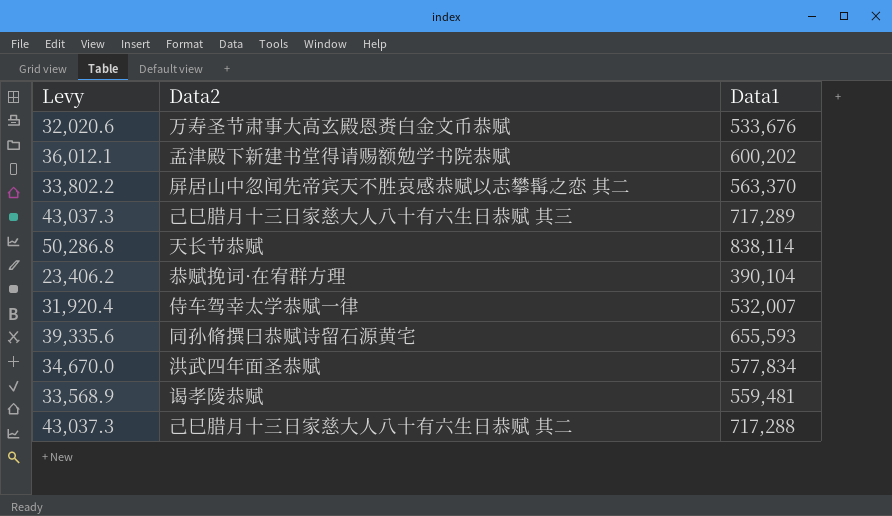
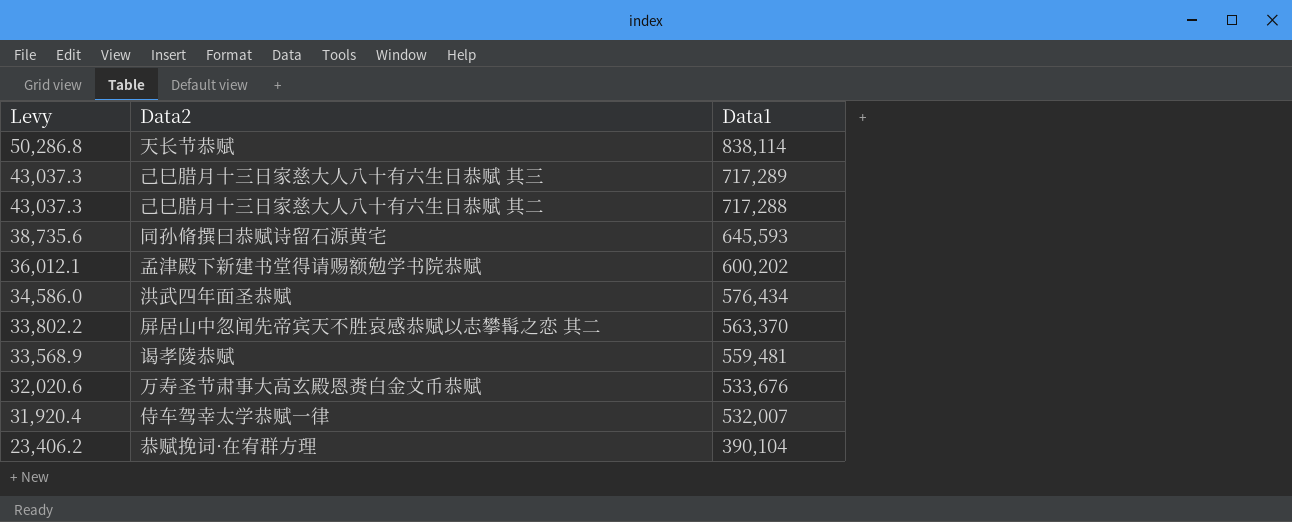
row order: none -> Levy descending
同孙脩撰曰恭赋诗留石源黄宅 | Levy: 39,335.6 -> 38,735.6
同孙脩撰曰恭赋诗留石源黄宅 | Data1: 655,593 -> 645,593
洪武四年面圣恭赋 | Levy: 34,670.0 -> 34,586.0
洪武四年面圣恭赋 | Data1: 577,834 -> 576,434

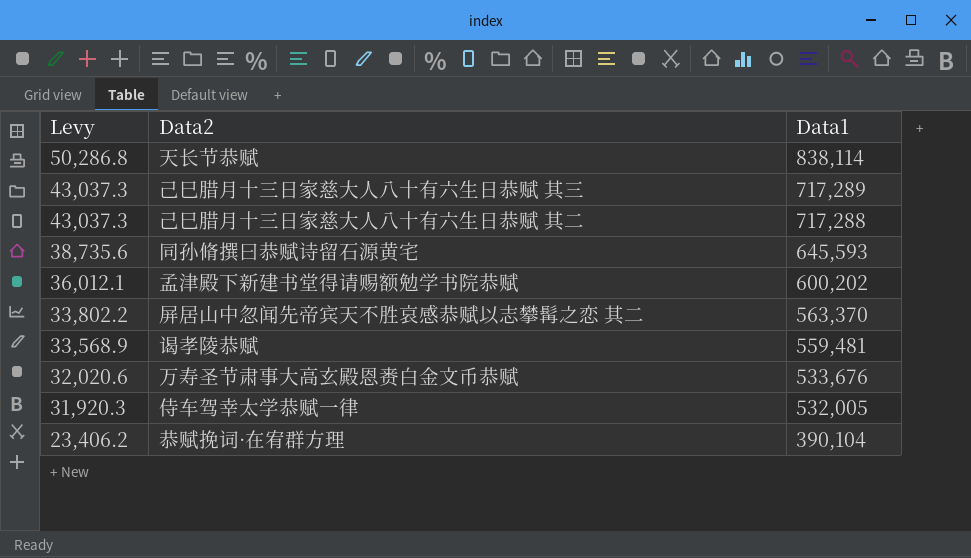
row 洪武四年面圣恭赋: 34,586.0 | 576,434 -> none
侍车驾幸太学恭赋一律 | Levy: 31,920.4 -> 31,920.3
侍车驾幸太学恭赋一律 | Data1: 532,007 -> 532,005

